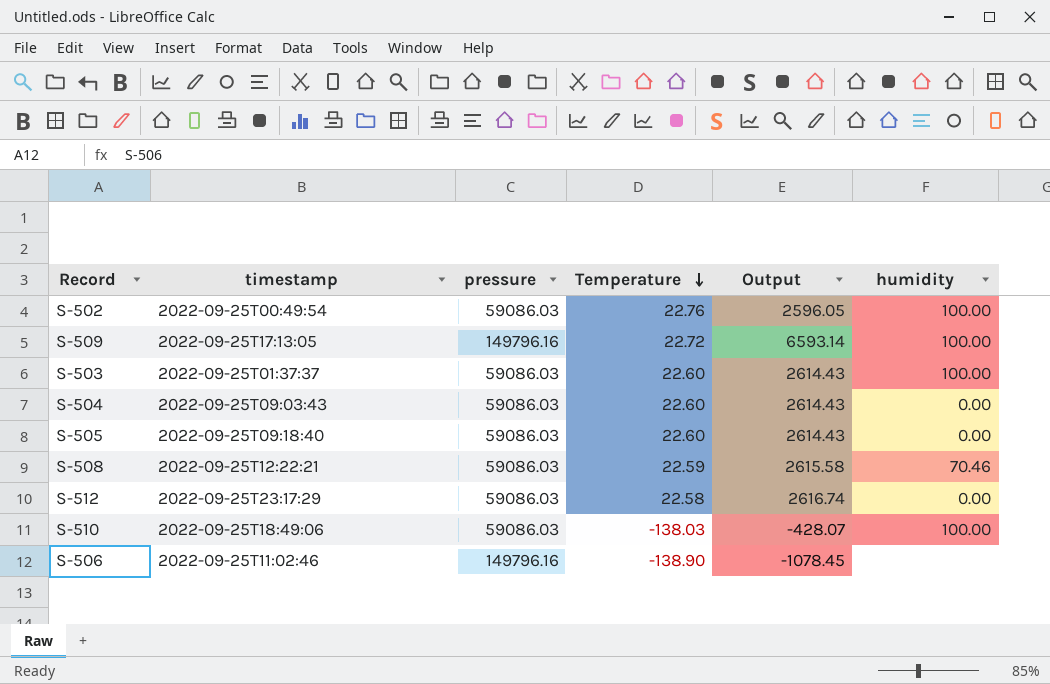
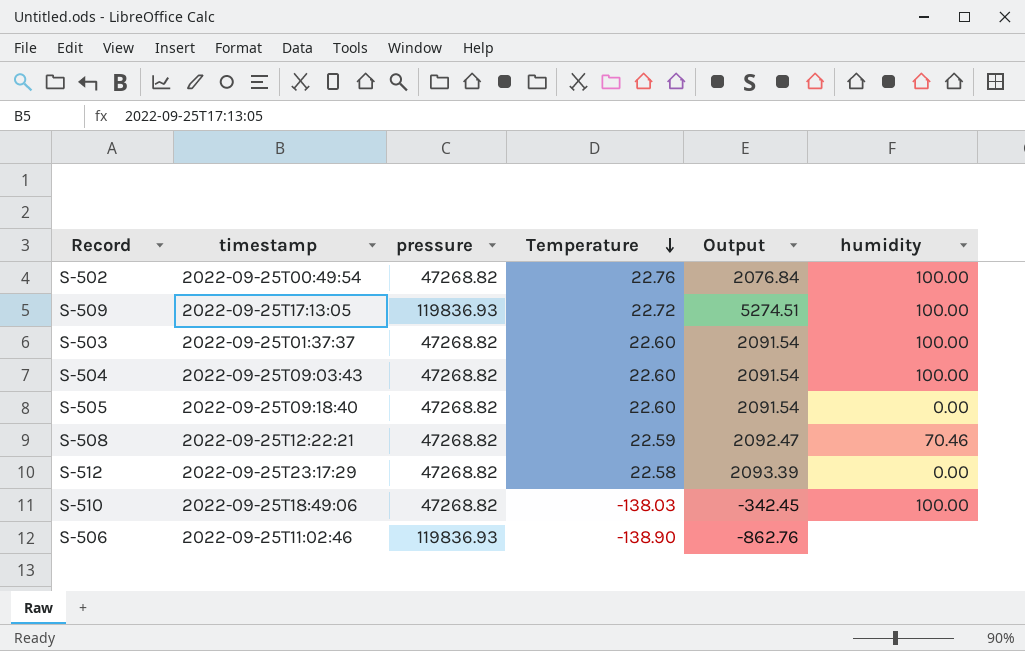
S-502 | pressure: 59086.03 -> 47268.82
S-502 | Output: 2596.05 -> 2076.84
S-509 | pressure: 149796.16 -> 119836.93
S-509 | Output: 6593.14 -> 5274.51
S-503 | pressure: 59086.03 -> 47268.82
S-503 | Output: 2614.43 -> 2091.54
S-504 | pressure: 59086.03 -> 47268.82
S-504 | Output: 2614.43 -> 2091.54
S-504 | humidity: 0.00 -> 100.00
S-505 | pressure: 59086.03 -> 47268.82
S-505 | Output: 2614.43 -> 2091.54
S-508 | pressure: 59086.03 -> 47268.82
S-508 | Output: 2615.58 -> 2092.47
S-512 | pressure: 59086.03 -> 47268.82
S-512 | Output: 2616.74 -> 2093.39
S-510 | pressure: 59086.03 -> 47268.82
S-510 | Output: -428.07 -> -342.45
S-506 | pressure: 149796.16 -> 119836.93
S-506 | Output: -1078.45 -> -862.76

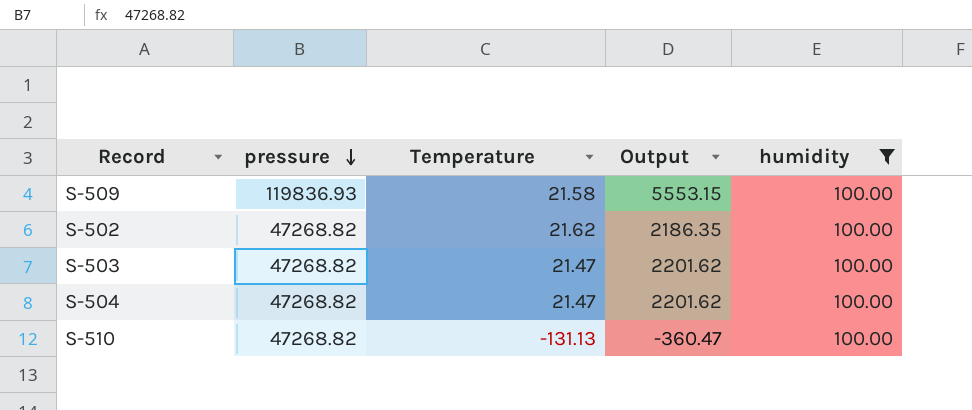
filter: none -> humidity = 100.00
row order: Temperature descending -> pressure descending
column timestamp | position: 2 -> none
S-509 | Temperature: 22.72 -> 21.58
S-509 | Output: 5274.51 -> 5553.15
S-502 | Temperature: 22.76 -> 21.62
S-502 | Output: 2076.84 -> 2186.35
S-503 | Temperature: 22.60 -> 21.47
S-503 | Output: 2091.54 -> 2201.62
S-504 | Temperature: 22.60 -> 21.47
S-504 | Output: 2091.54 -> 2201.62
S-510 | Temperature: -138.03 -> -131.13
S-510 | Output: -342.45 -> -360.47

